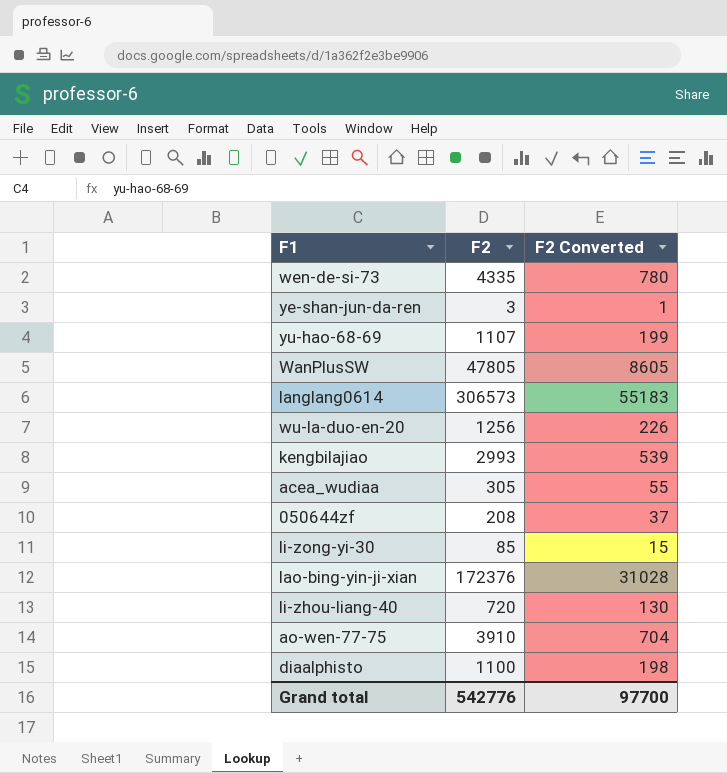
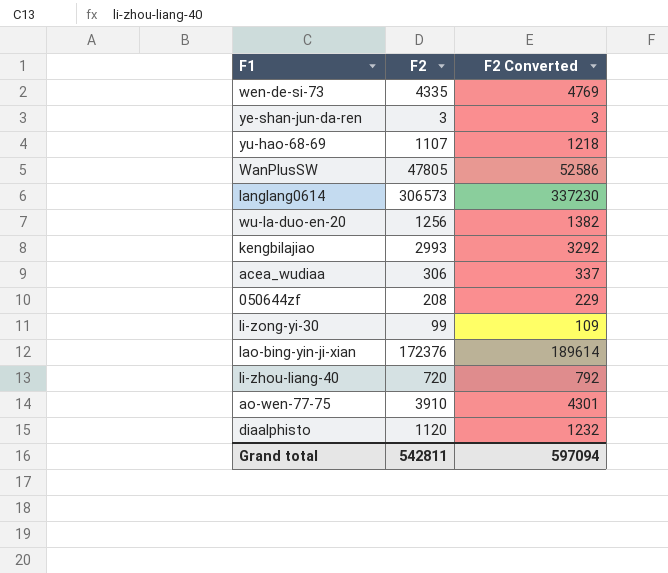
column F2 Converted | formula: [F2] * 0.18 -> [F2] * 1.1
acea_wudiaa | F2: 305 -> 306
li-zong-yi-30 | F2: 85 -> 99
diaalphisto | F2: 1100 -> 1120
Grand total | F2: 542776 -> 542811
Grand total | F2 Converted: 97700 -> 597094

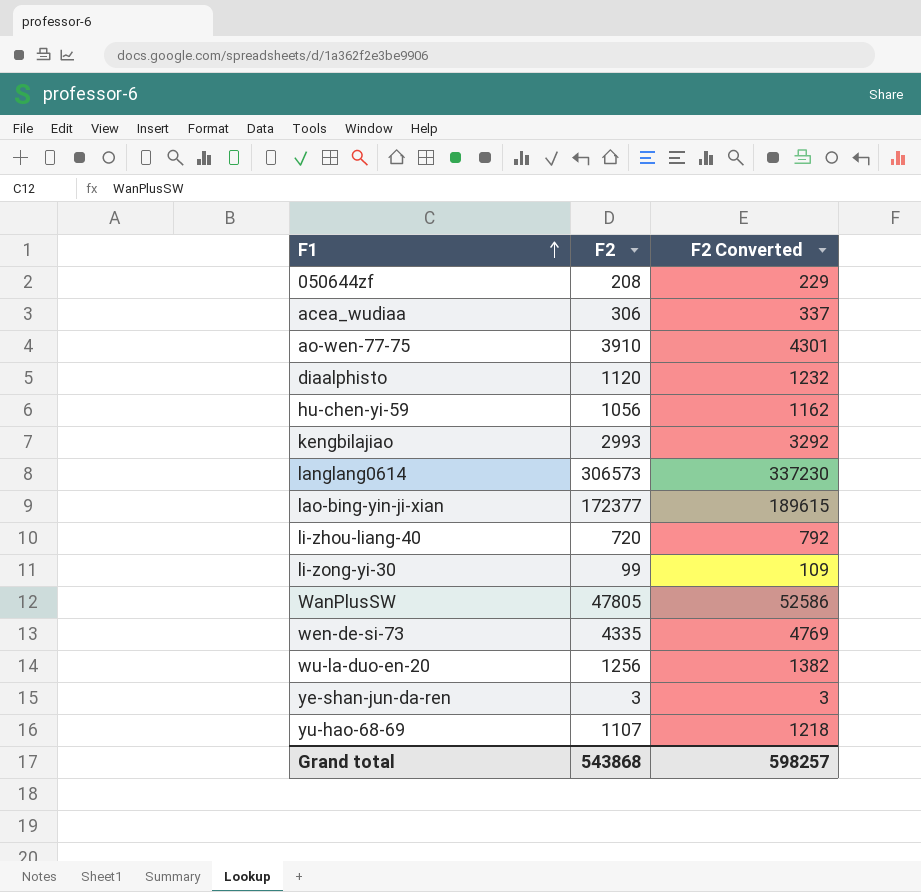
row order: none -> F1 ascending
row hu-chen-yi-59: none -> 1056 | 1162
lao-bing-yin-ji-xian | F2: 172376 -> 172377
lao-bing-yin-ji-xian | F2 Converted: 189614 -> 189615
Grand total | F2: 542811 -> 543868
Grand total | F2 Converted: 597094 -> 598257

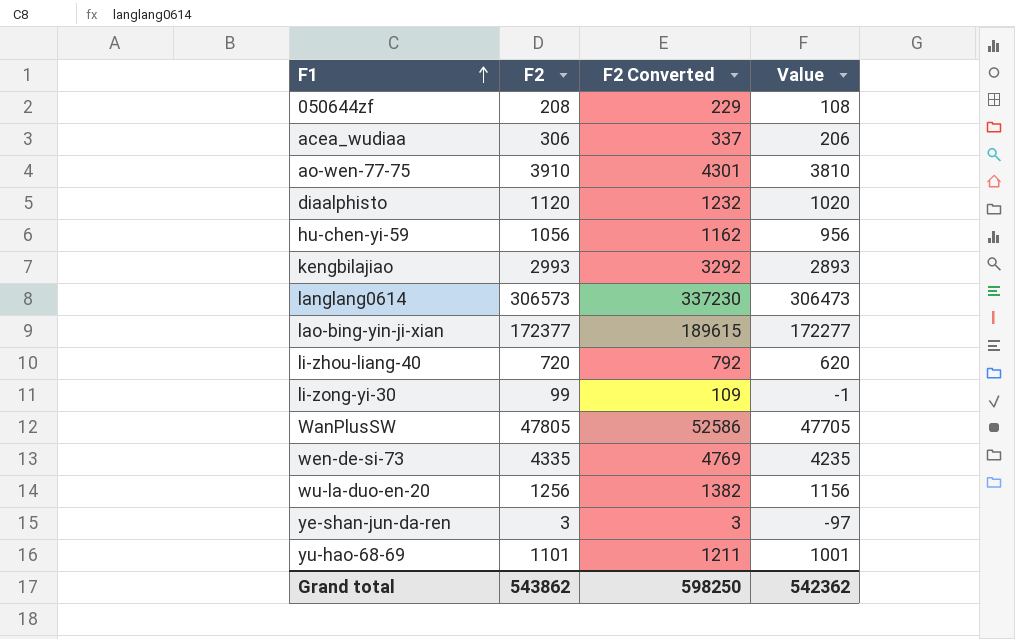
column Value | formula: none -> [F2] - 100
yu-hao-68-69 | F2: 1107 -> 1101
yu-hao-68-69 | F2 Converted: 1218 -> 1211
Grand total | F2: 543868 -> 543862
Grand total | F2 Converted: 598257 -> 598250

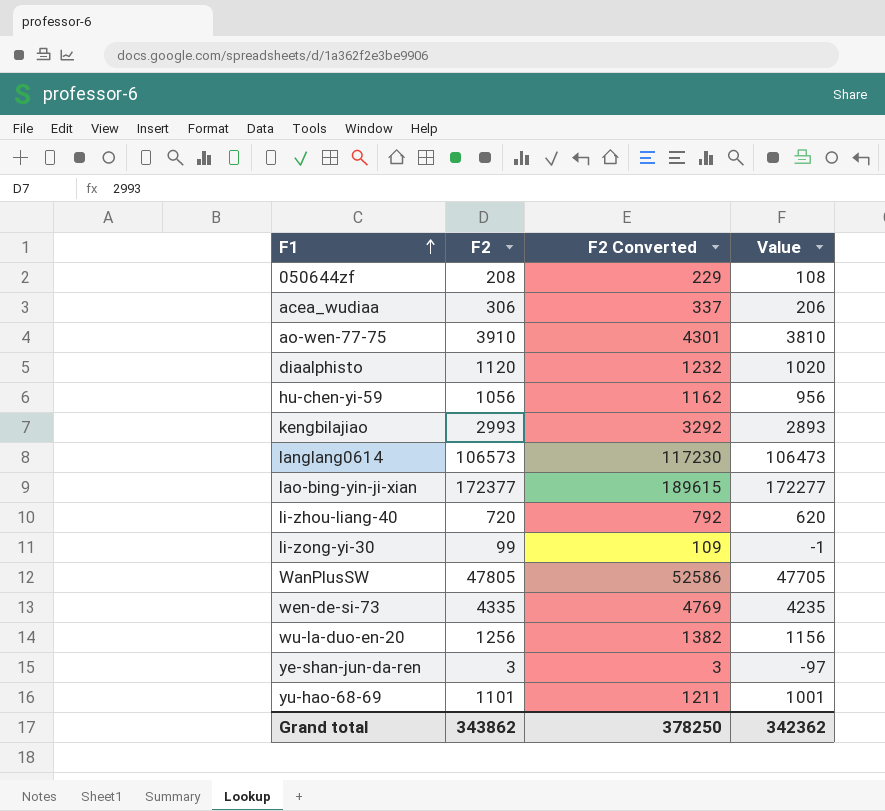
langlang0614 | F2: 306573 -> 106573
langlang0614 | F2 Converted: 337230 -> 117230
langlang0614 | Value: 306473 -> 106473
Grand total | F2: 543862 -> 343862
Grand total | F2 Converted: 598250 -> 378250
Grand total | Value: 542362 -> 342362

